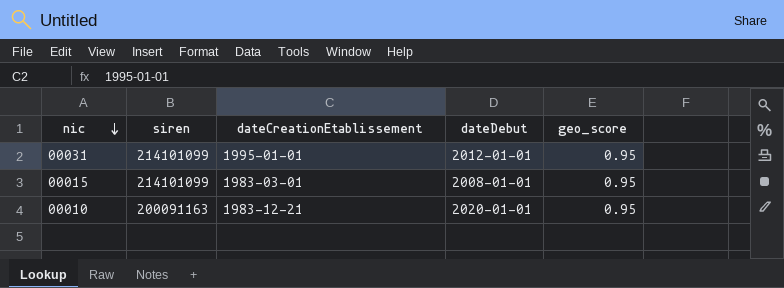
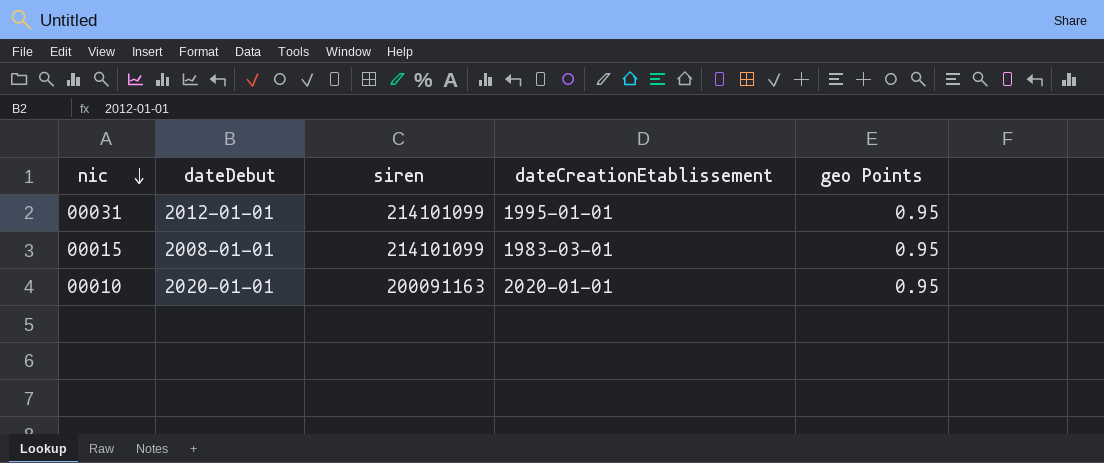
column dateDebut | position: 4 -> 2
column name: geo_score -> geo Points
00010 | dateCreationEtablissement: 1983-12-21 -> 2020-01-01

